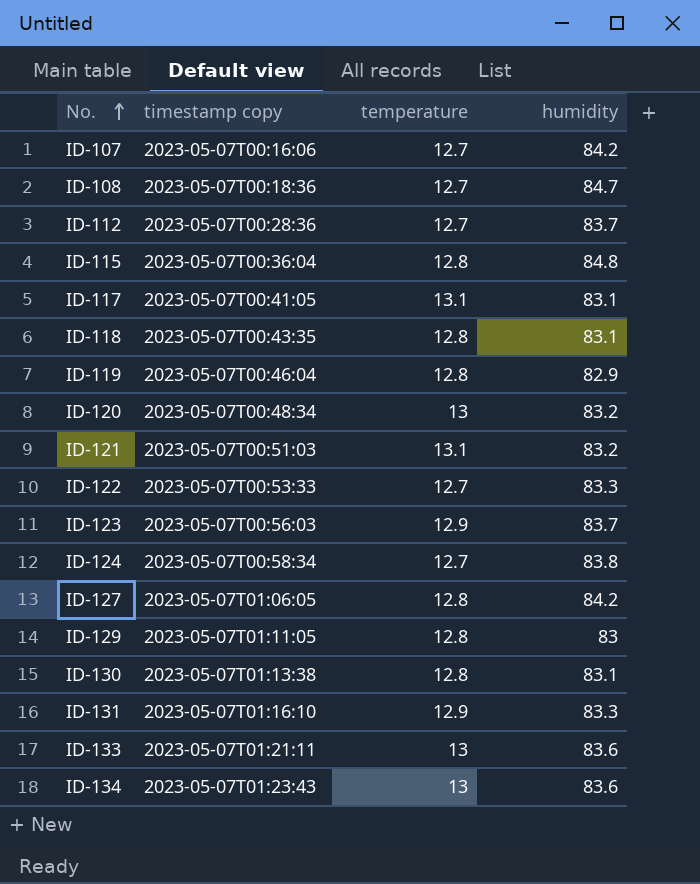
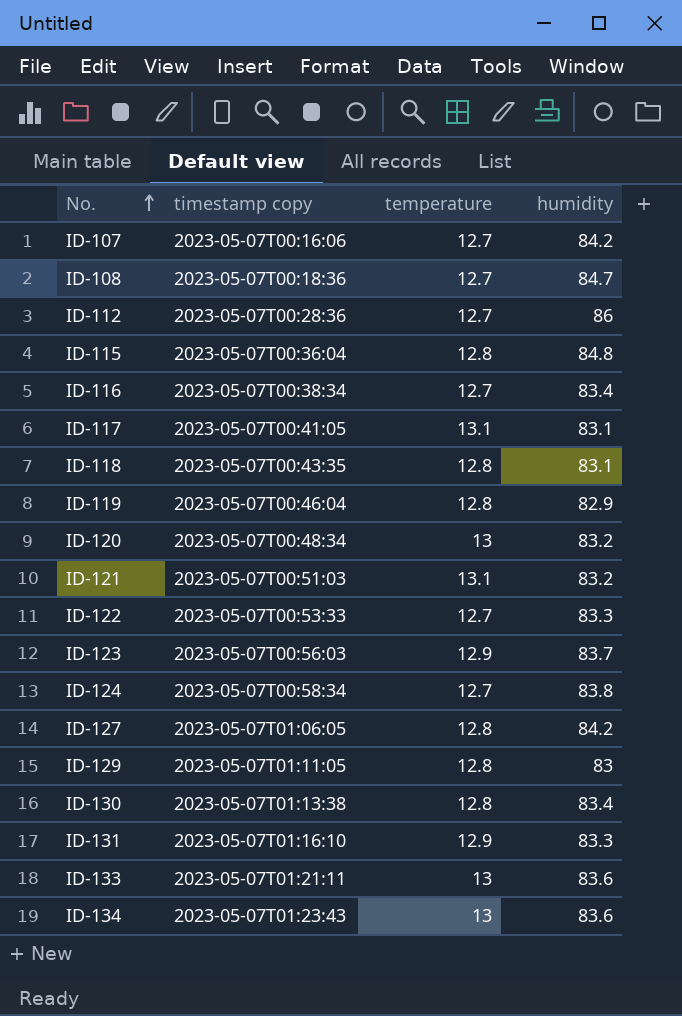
ID-112 | humidity: 83.7 -> 86
row ID-116: none -> 2023-05-07T00:38:34 | 12.7 | 83.4
ID-130 | humidity: 83.1 -> 83.4

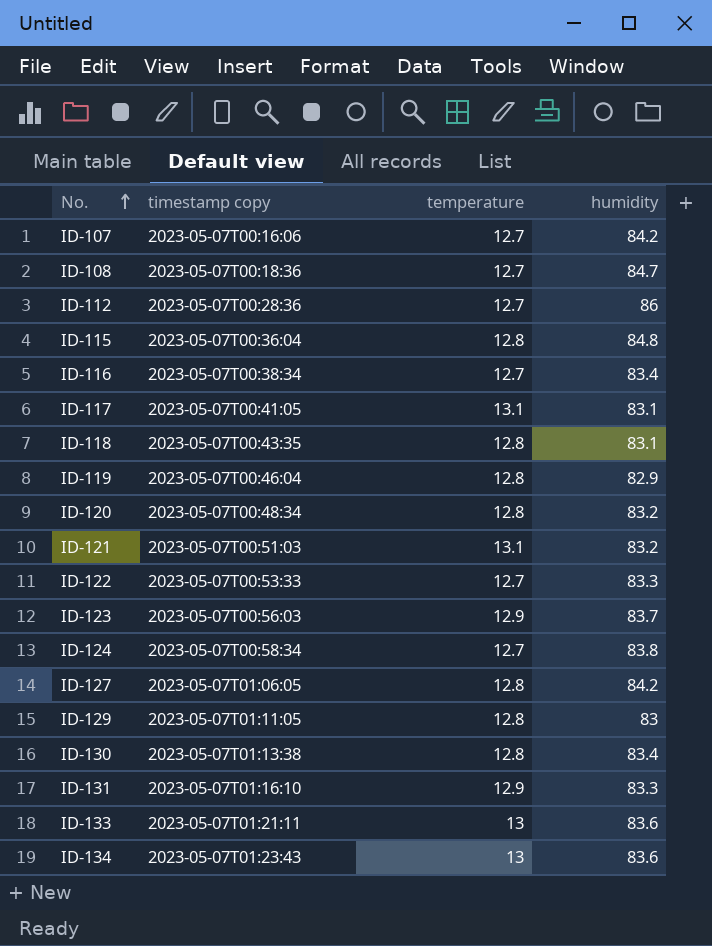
ID-120 | temperature: 13 -> 12.8

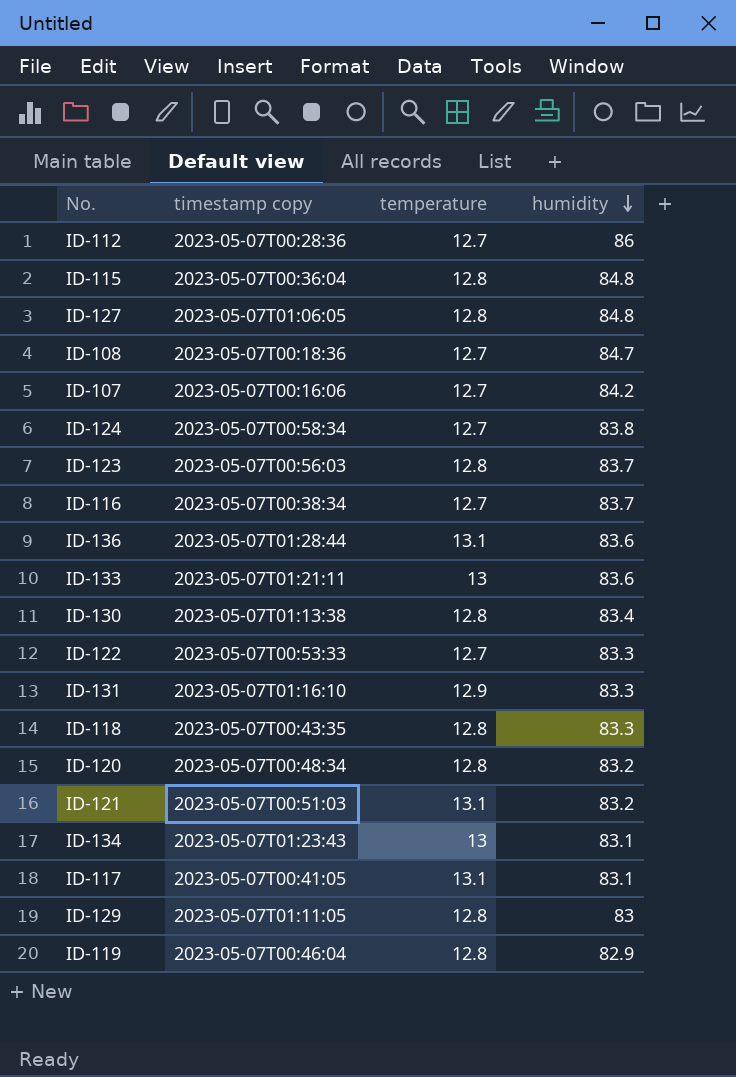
row order: No. ascending -> humidity descending
ID-127 | humidity: 84.2 -> 84.8
ID-123 | temperature: 12.9 -> 12.8
ID-116 | humidity: 83.4 -> 83.7
row ID-136: none -> 2023-05-07T01:28:44 | 13.1 | 83.6
ID-118 | humidity: 83.1 -> 83.3
ID-134 | humidity: 83.6 -> 83.1

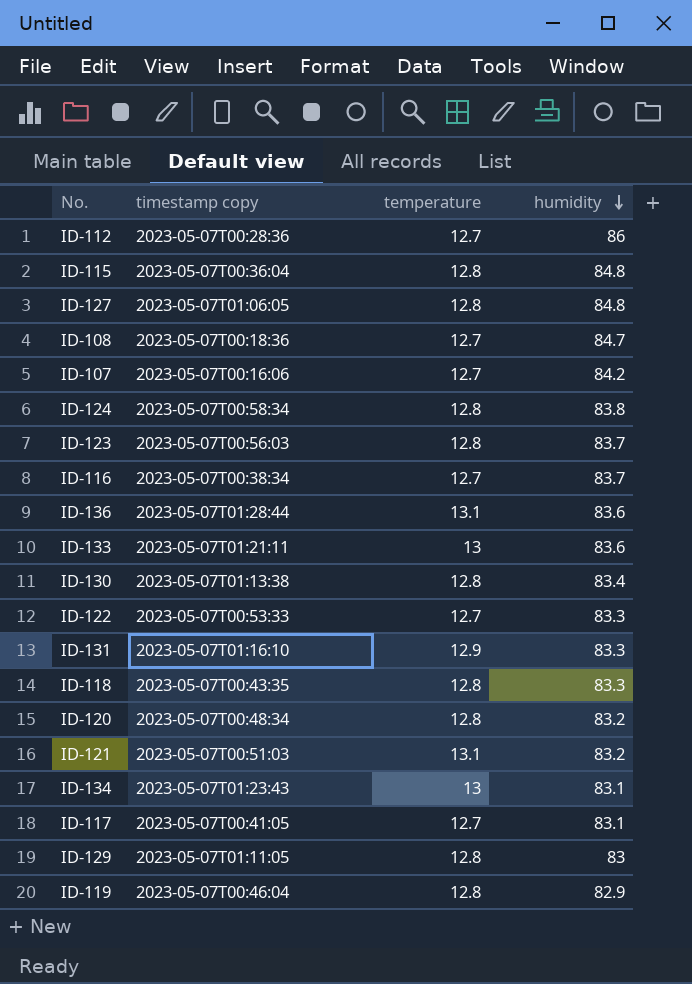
ID-124 | temperature: 12.7 -> 12.8
ID-117 | temperature: 13.1 -> 12.7

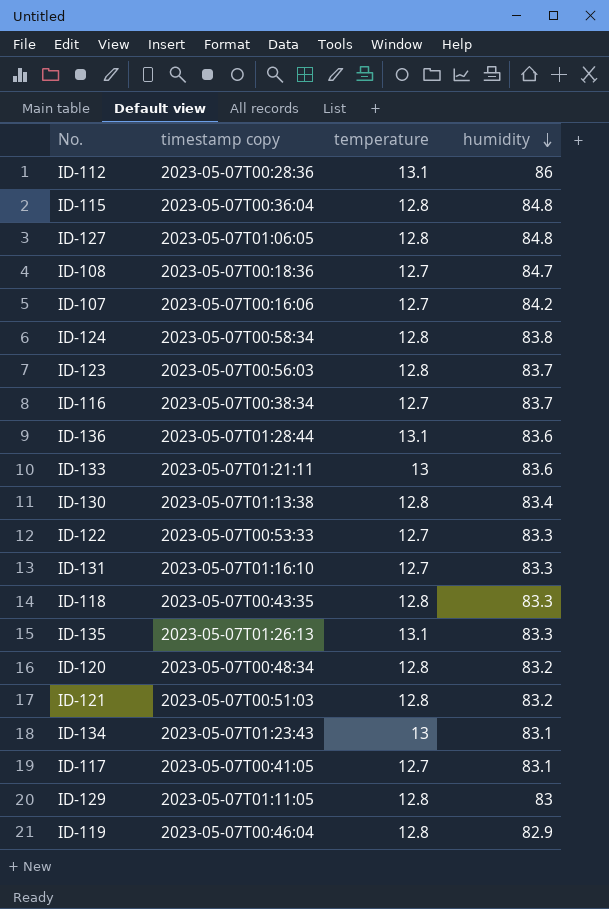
ID-112 | temperature: 12.7 -> 13.1
ID-131 | temperature: 12.9 -> 12.7
row ID-135: none -> 2023-05-07T01:26:13 | 13.1 | 83.3
ID-121 | temperature: 13.1 -> 12.8

